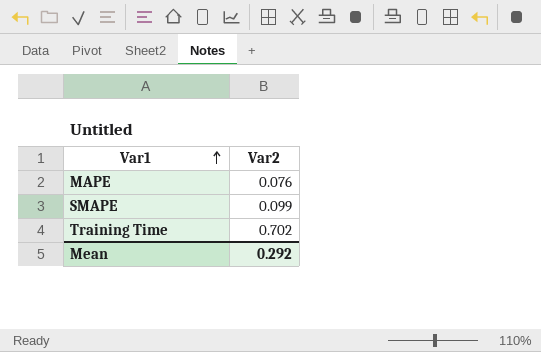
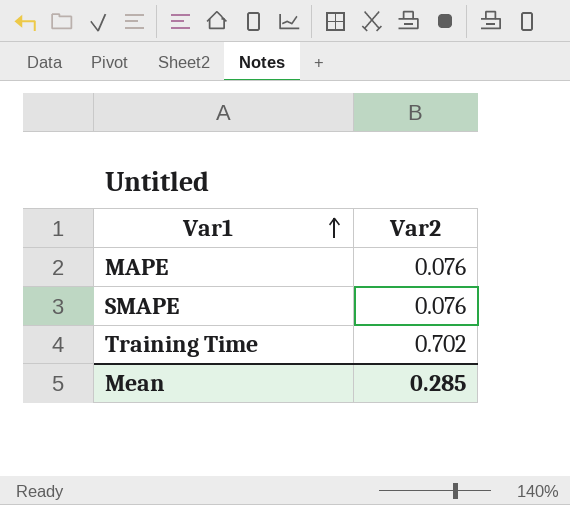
SMAPE | Var2: 0.099 -> 0.076
Mean | Var2: 0.292 -> 0.285

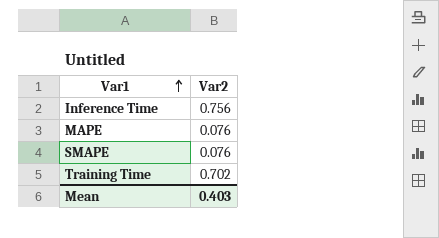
row Inference Time: none -> 0.756
Mean | Var2: 0.285 -> 0.403

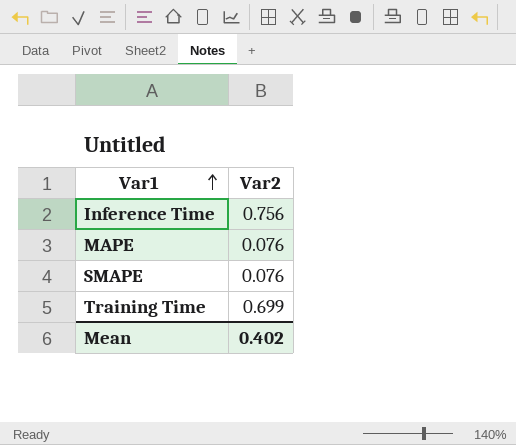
Training Time | Var2: 0.702 -> 0.699
Mean | Var2: 0.403 -> 0.402

